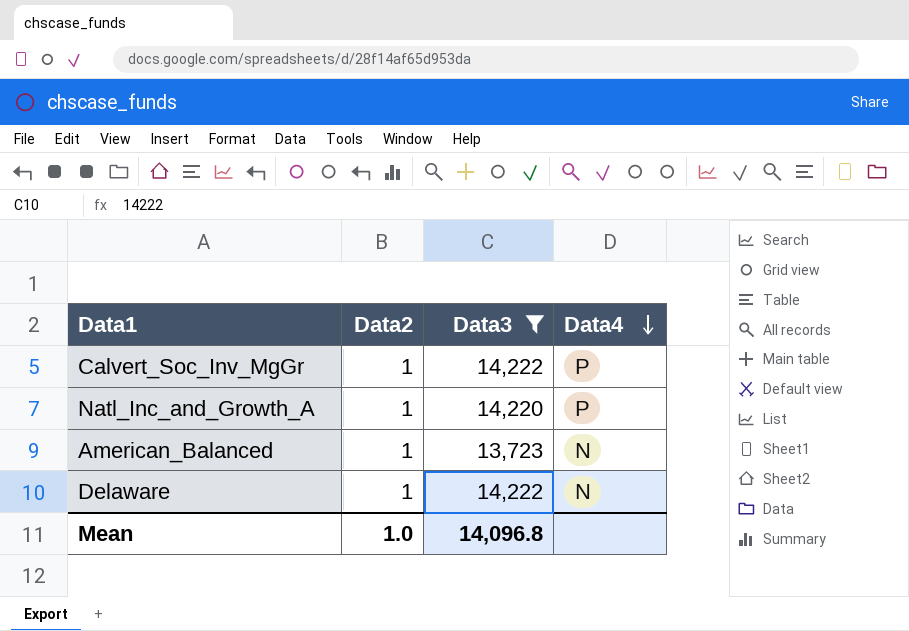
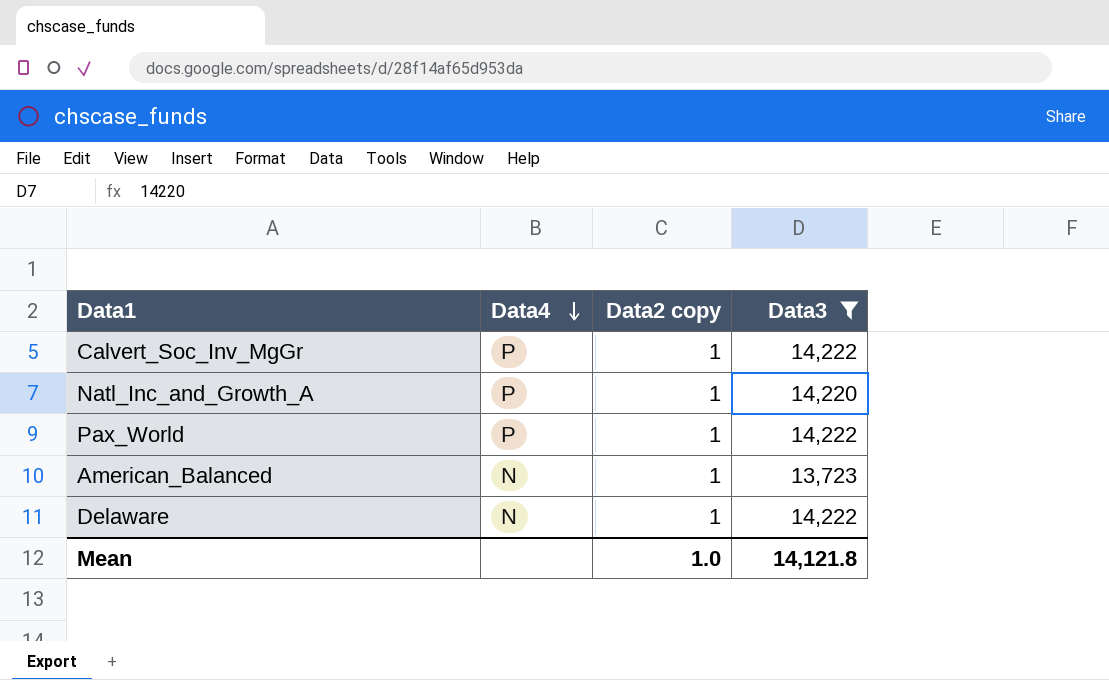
column Data4 | position: 4 -> 2
column name: Data2 -> Data2 copy
row Pax_World: none -> P | 1 | 14,222
Mean | Data3: 14,096.8 -> 14,121.8

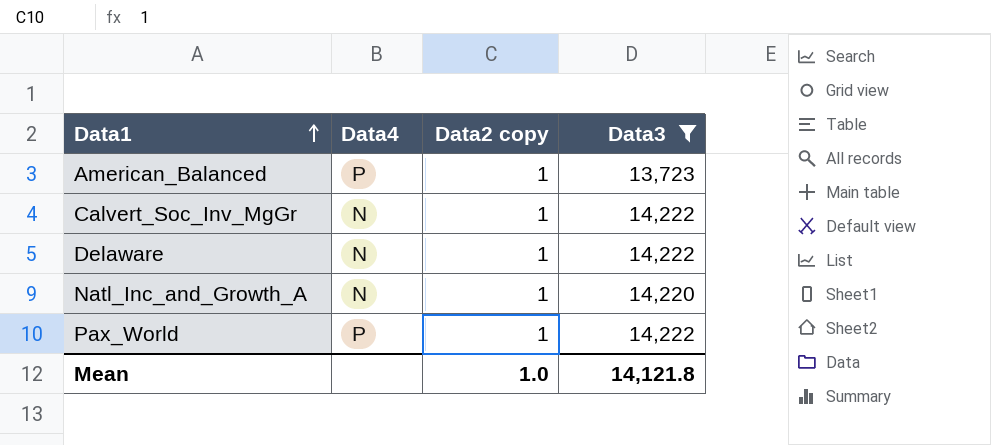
row order: Data4 descending -> Data1 ascending
American_Balanced | Data4: N -> P
Calvert_Soc_Inv_MgGr | Data4: P -> N
Natl_Inc_and_Growth_A | Data4: P -> N

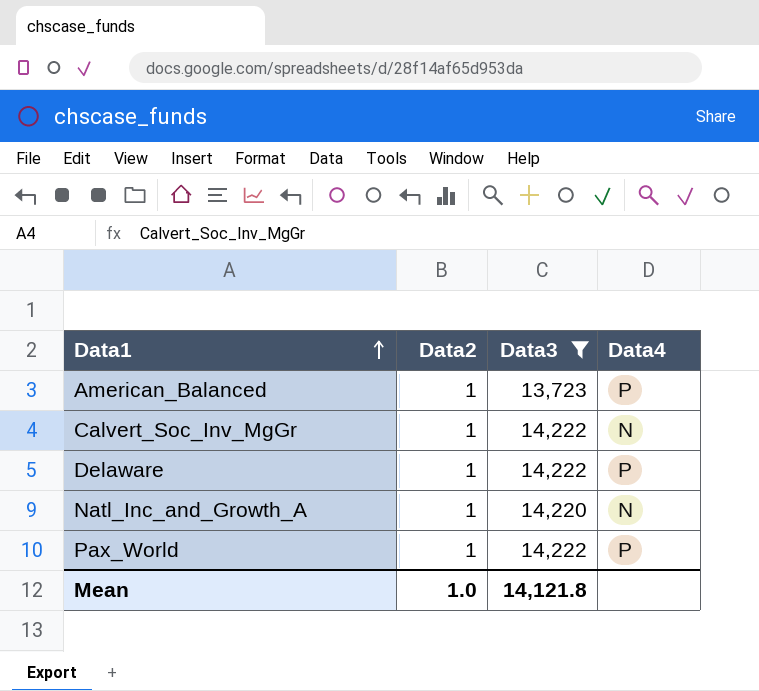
column name: Data2 copy -> Data2
column Data4 | position: 2 -> 4
Delaware | Data4: N -> P

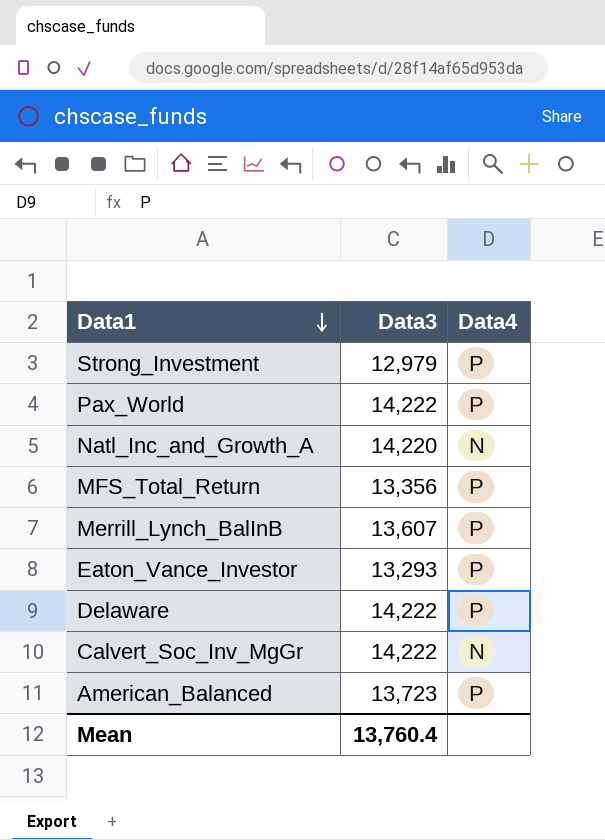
filter: Data3 >= 13,723 -> none
row order: Data1 ascending -> Data1 descending
column Data2 | position: 2 -> none
Mean | Data3: 14,121.8 -> 13,760.4

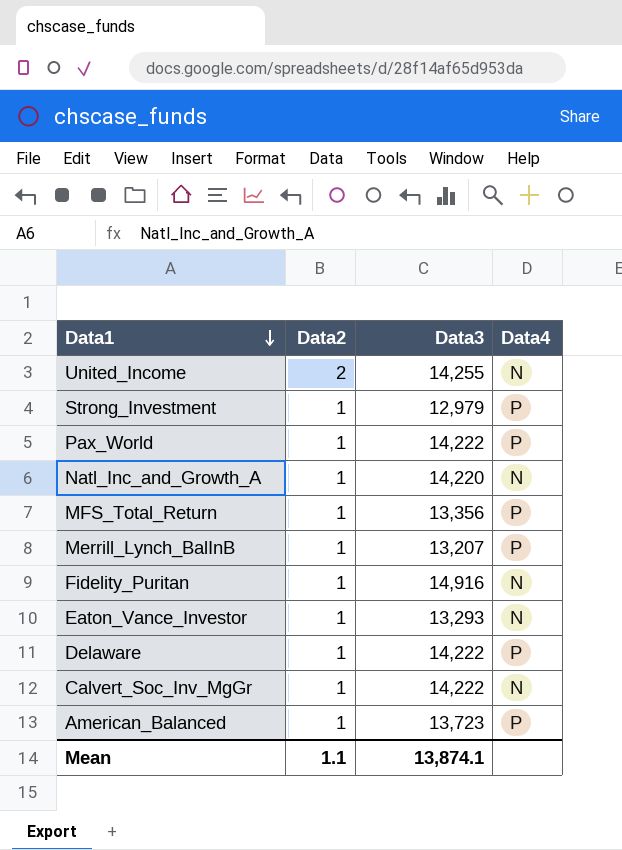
column Data2 | position: none -> 2
row United_Income: none -> 2 | 14,255 | N
Merrill_Lynch_BalInB | Data3: 13,607 -> 13,207
row Fidelity_Puritan: none -> 1 | 14,916 | N
Eaton_Vance_Investor | Data4: P -> N
Mean | Data3: 13,760.4 -> 13,874.1

